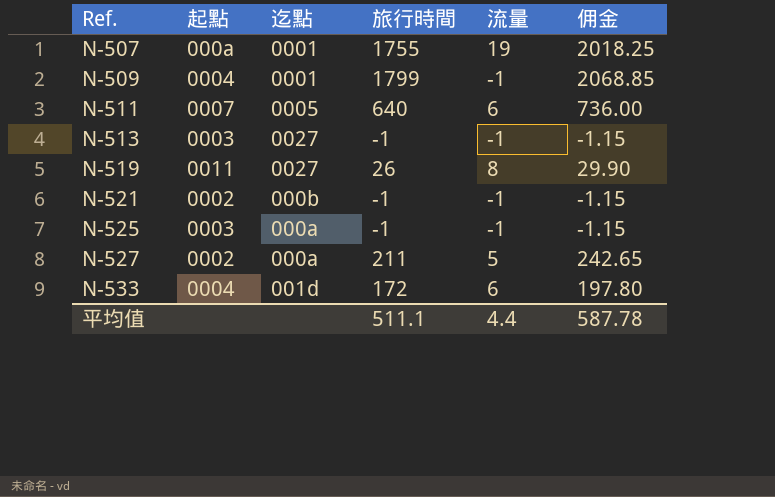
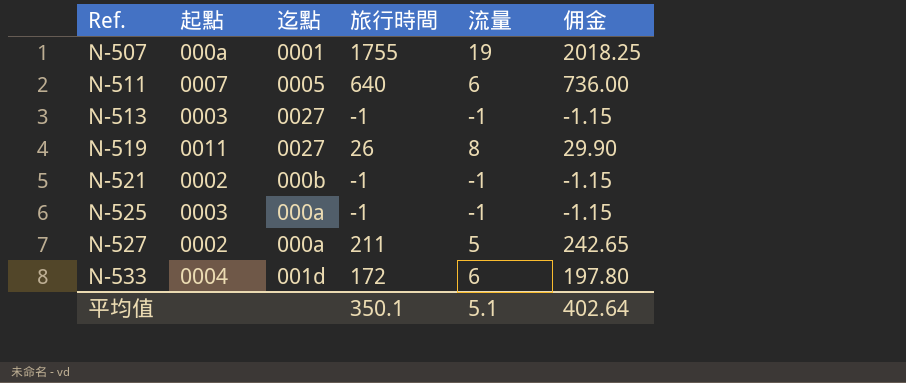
row N-509: 0004 | 0001 | 1799 | -1 | 2068.85 -> none
平均值 | 旅行時間: 511.1 -> 350.1
平均值 | 流量: 4.4 -> 5.1
平均值 | 佣金: 587.78 -> 402.64

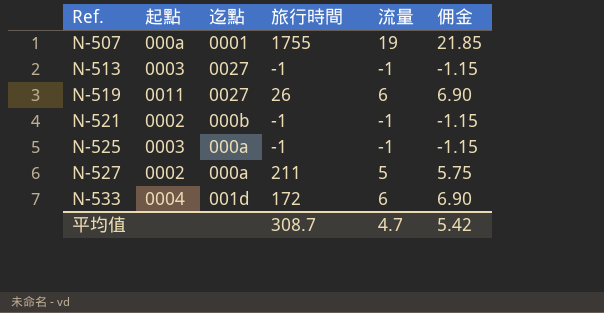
column 佣金 | formula: [旅行時間] * 1.15 -> [流量] * 1.15
row N-511: 0007 | 0005 | 640 | 6 | 736.00 -> none
N-519 | 流量: 8 -> 6
平均值 | 旅行時間: 350.1 -> 308.7
平均值 | 流量: 5.1 -> 4.7
平均值 | 佣金: 402.64 -> 5.42

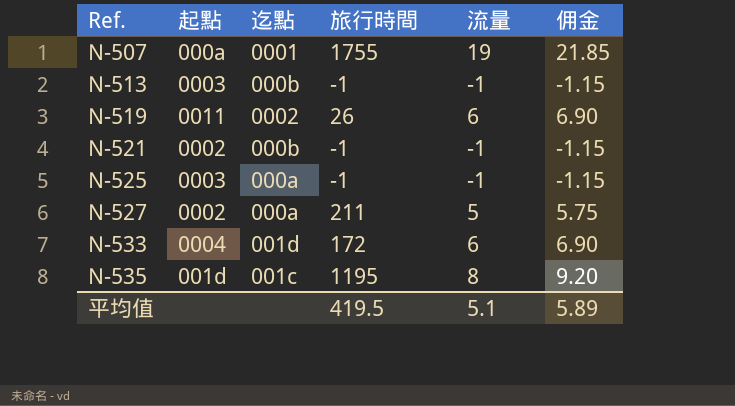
N-513 | 迄點: 0027 -> 000b
N-519 | 迄點: 0027 -> 0002
row N-535: none -> 001d | 001c | 1195 | 8 | 9.20
平均值 | 旅行時間: 308.7 -> 419.5
平均值 | 流量: 4.7 -> 5.1
平均值 | 佣金: 5.42 -> 5.89

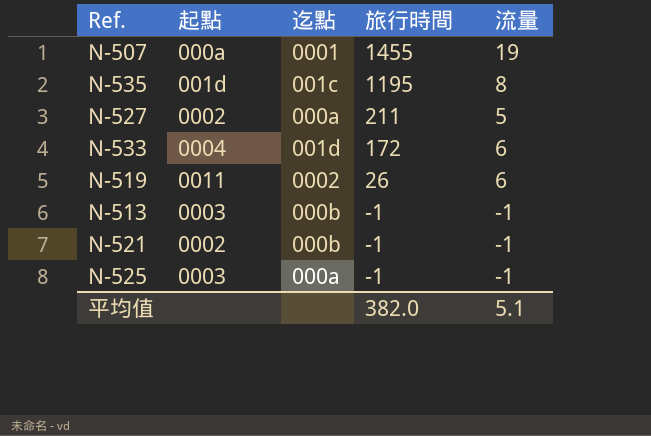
row order: Ref. ascending -> 旅行時間 descending
column 佣金 | formula: [流量] * 1.15 -> none
N-507 | 旅行時間: 1755 -> 1455
平均值 | 旅行時間: 419.5 -> 382.0

